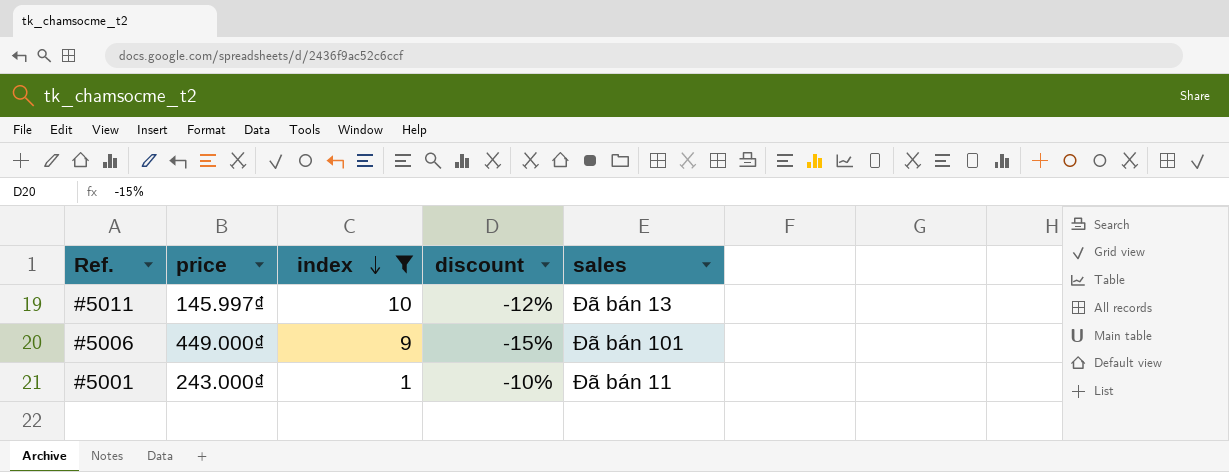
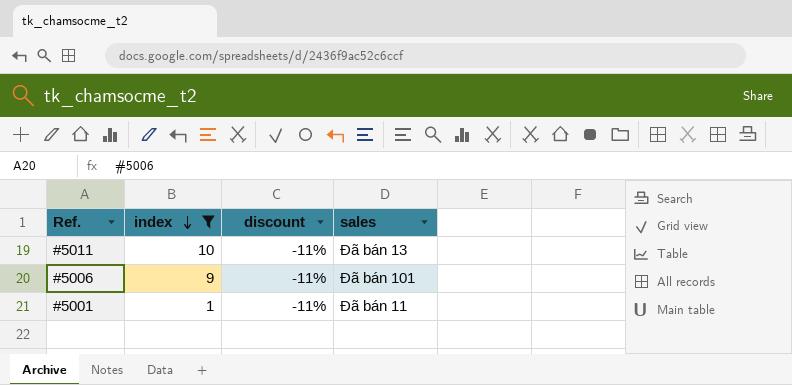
column price | position: 2 -> none
#5011 | discount: -12% -> -11%
#5006 | discount: -15% -> -11%
#5001 | discount: -10% -> -11%

